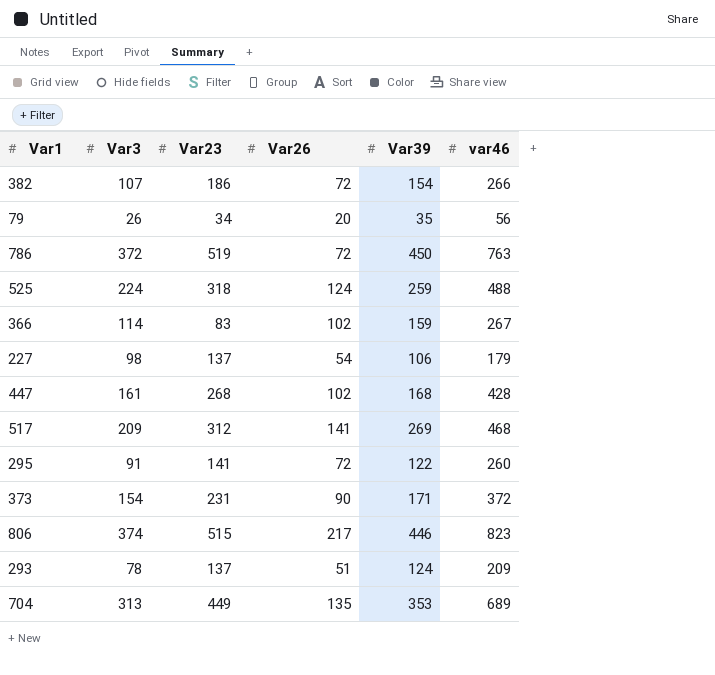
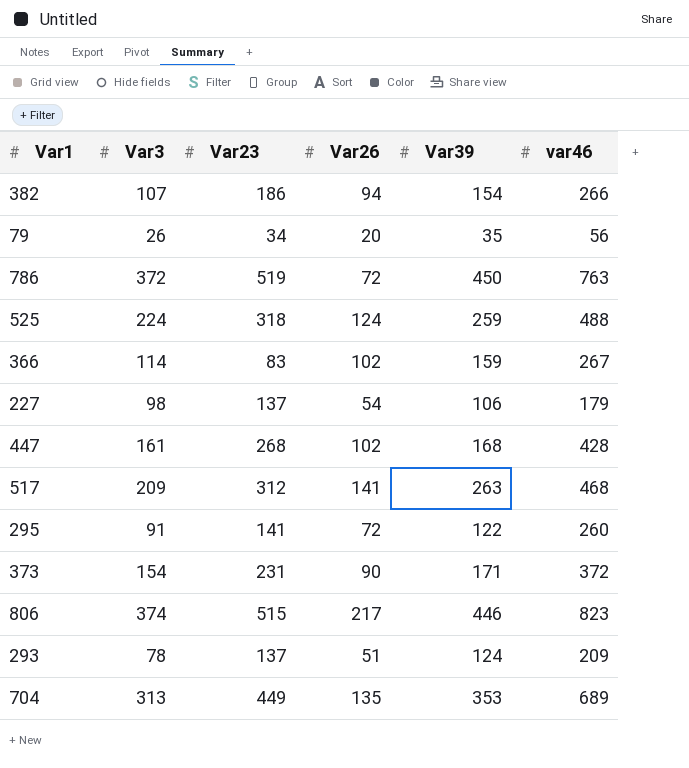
382 | Var26: 72 -> 94
517 | Var39: 269 -> 263

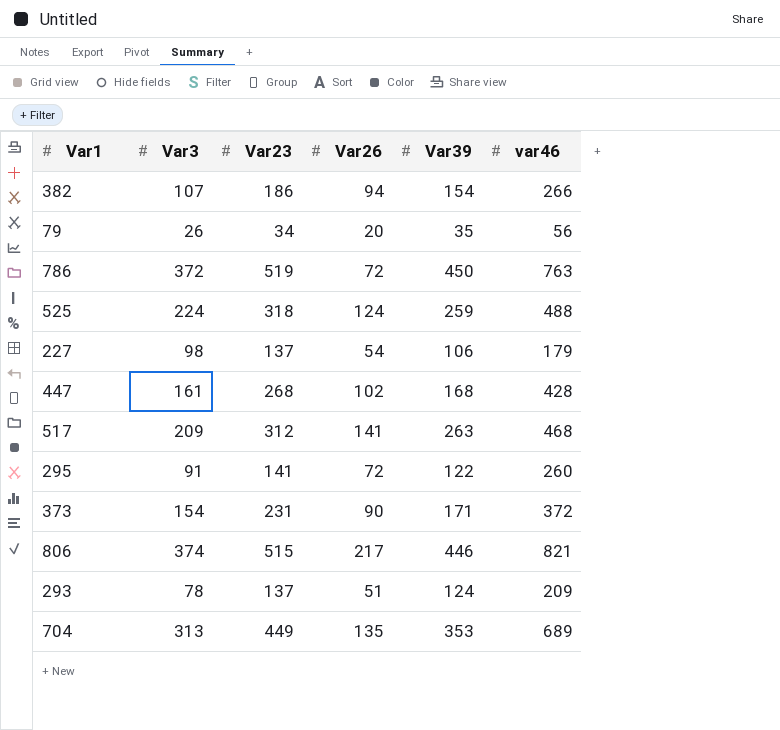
row 366: 114 | 83 | 102 | 159 | 267 -> none
806 | var46: 823 -> 821

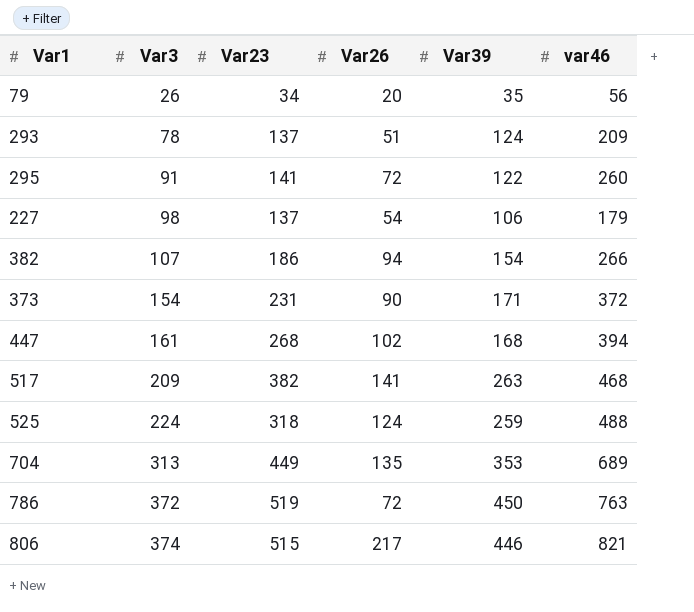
row order: none -> Var3 ascending
447 | var46: 428 -> 394
517 | Var23: 312 -> 382

